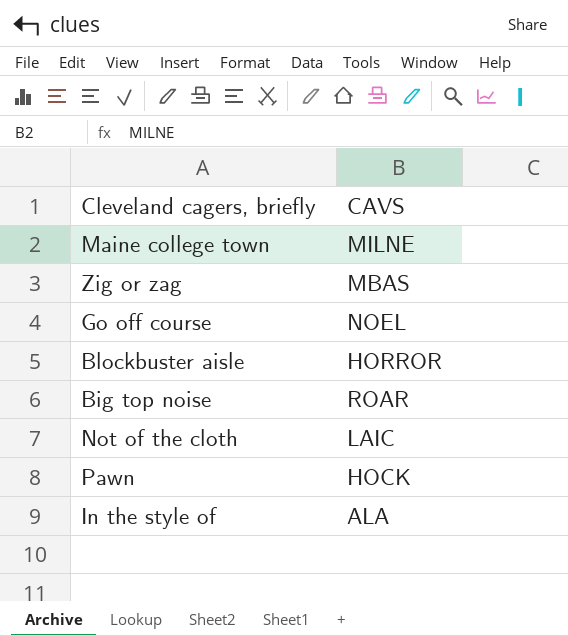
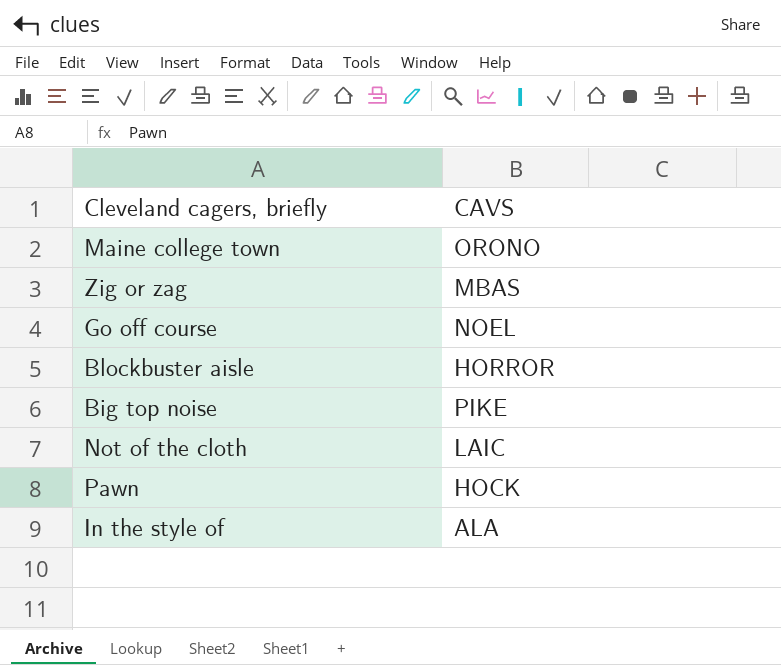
Maine college town | CAVS: MILNE -> ORONO
Big top noise | CAVS: ROAR -> PIKE

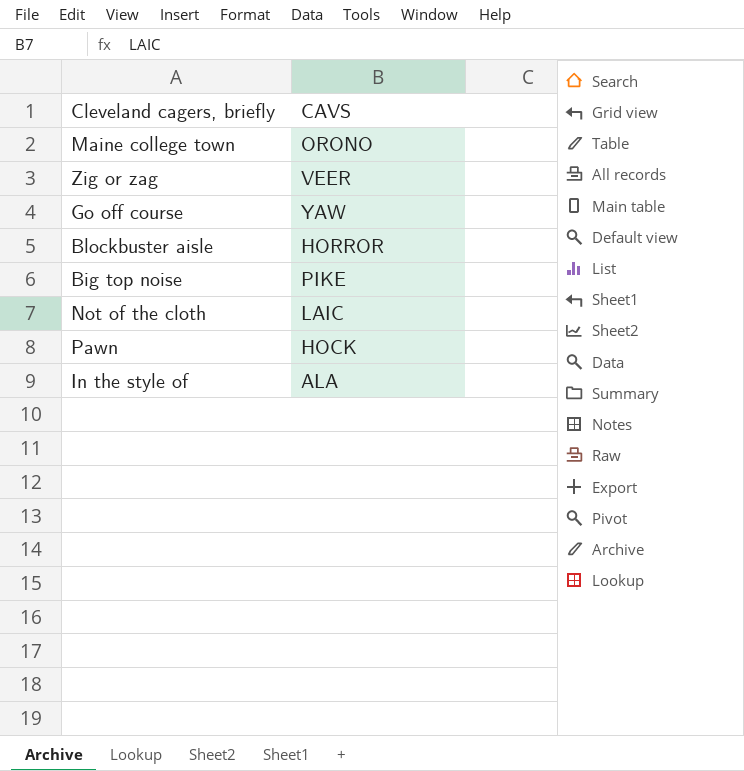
Zig or zag | CAVS: MBAS -> VEER
Go off course | CAVS: NOEL -> YAW

